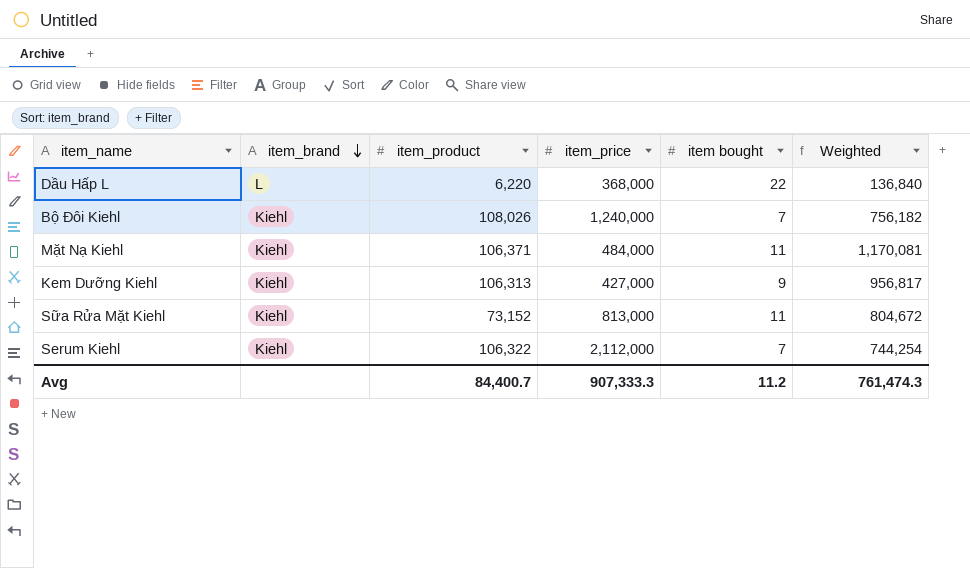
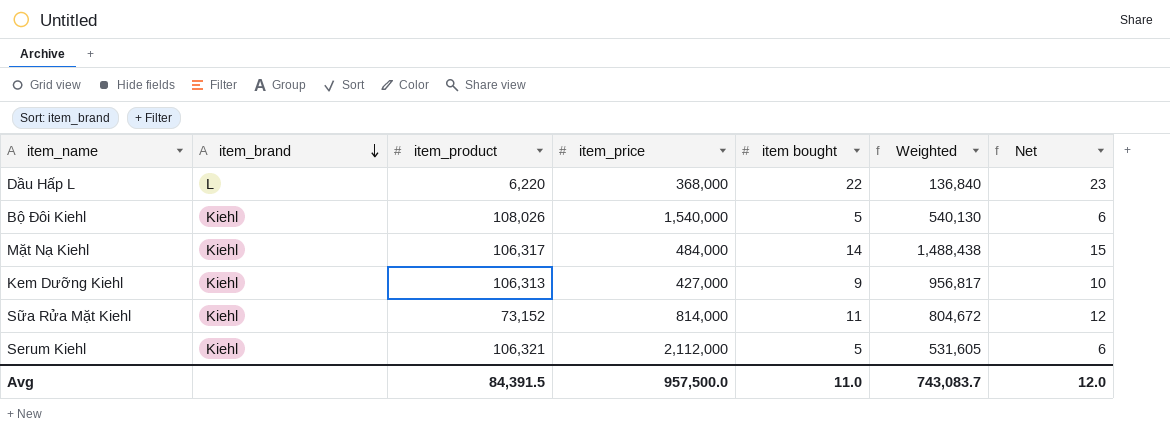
column Net | formula: none -> [item bought] + 1
Bộ Đôi Kiehl | item_price: 1,240,000 -> 1,540,000
Bộ Đôi Kiehl | item bought: 7 -> 5
Bộ Đôi Kiehl | Weighted: 756,182 -> 540,130
Mặt Nạ Kiehl | item_product: 106,371 -> 106,317
Mặt Nạ Kiehl | item bought: 11 -> 14
Mặt Nạ Kiehl | Weighted: 1,170,081 -> 1,488,438
Sữa Rửa Mặt Kiehl | item_price: 813,000 -> 814,000
Serum Kiehl | item_product: 106,322 -> 106,321
Serum Kiehl | item bought: 7 -> 5
Serum Kiehl | Weighted: 744,254 -> 531,605
Avg | item_product: 84,400.7 -> 84,391.5
Avg | item_price: 907,333.3 -> 957,500.0
Avg | item bought: 11.2 -> 11.0
Avg | Weighted: 761,474.3 -> 743,083.7

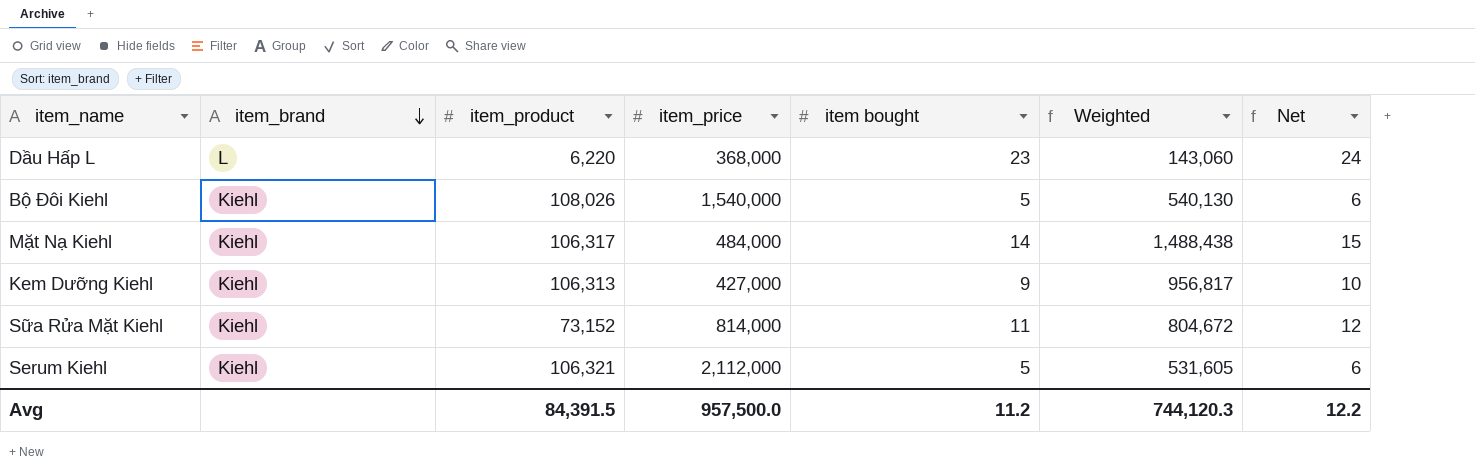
Dầu Hấp L | item bought: 22 -> 23
Dầu Hấp L | Weighted: 136,840 -> 143,060
Dầu Hấp L | Net: 23 -> 24
Avg | item bought: 11.0 -> 11.2
Avg | Weighted: 743,083.7 -> 744,120.3
Avg | Net: 12.0 -> 12.2

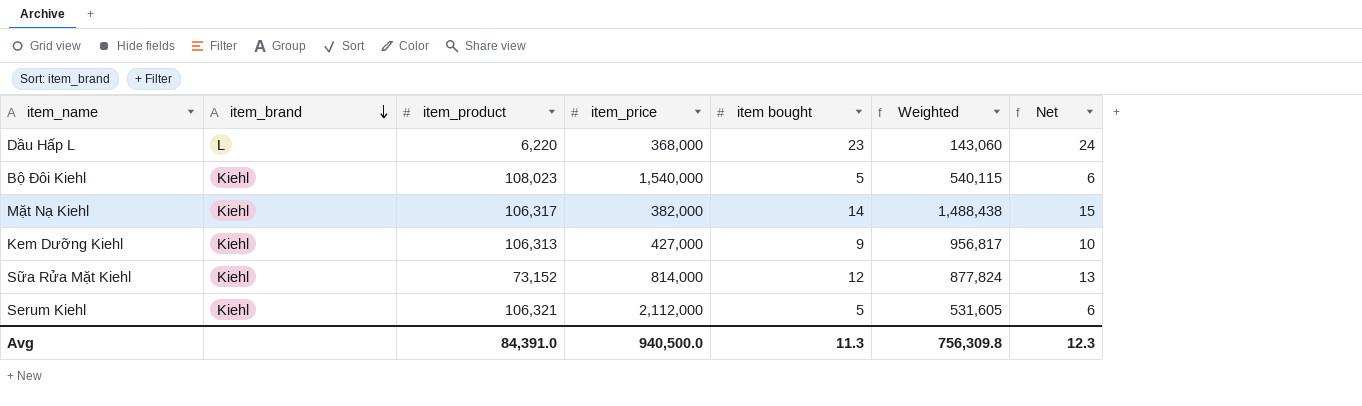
Bộ Đôi Kiehl | item_product: 108,026 -> 108,023
Bộ Đôi Kiehl | Weighted: 540,130 -> 540,115
Mặt Nạ Kiehl | item_price: 484,000 -> 382,000
Sữa Rửa Mặt Kiehl | item bought: 11 -> 12
Sữa Rửa Mặt Kiehl | Weighted: 804,672 -> 877,824
Sữa Rửa Mặt Kiehl | Net: 12 -> 13
Avg | item_product: 84,391.5 -> 84,391.0
Avg | item_price: 957,500.0 -> 940,500.0
Avg | item bought: 11.2 -> 11.3
Avg | Weighted: 744,120.3 -> 756,309.8
Avg | Net: 12.2 -> 12.3

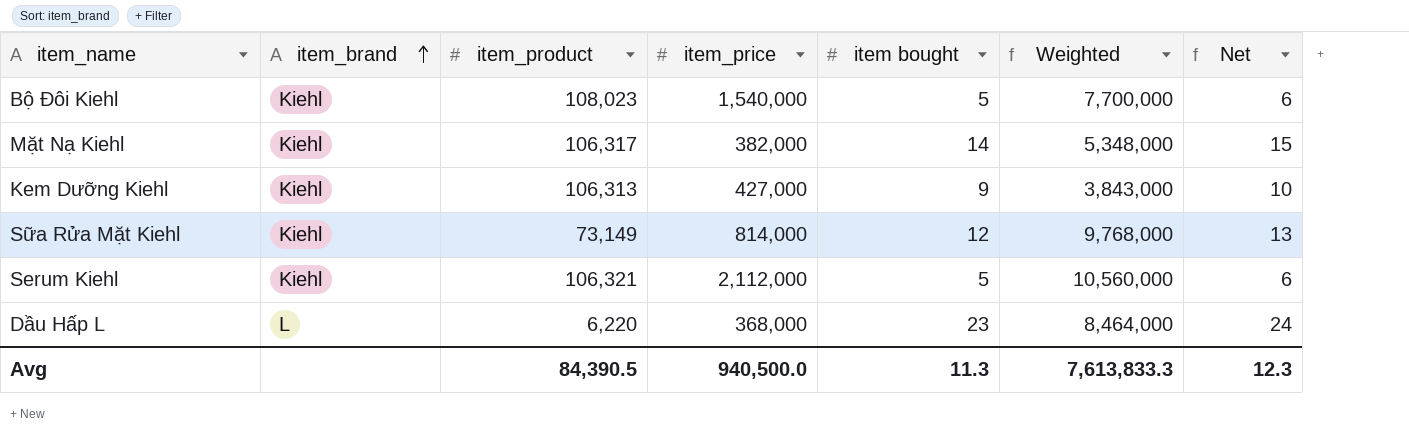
row order: item_brand descending -> item_brand ascending
column Weighted | formula: [item_product] * [item bought] -> [item_price] * [item bought]
Sữa Rửa Mặt Kiehl | item_product: 73,152 -> 73,149
Avg | item_product: 84,391.0 -> 84,390.5
Avg | Weighted: 756,309.8 -> 7,613,833.3

